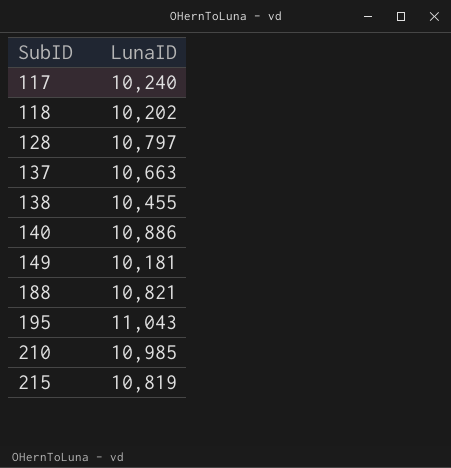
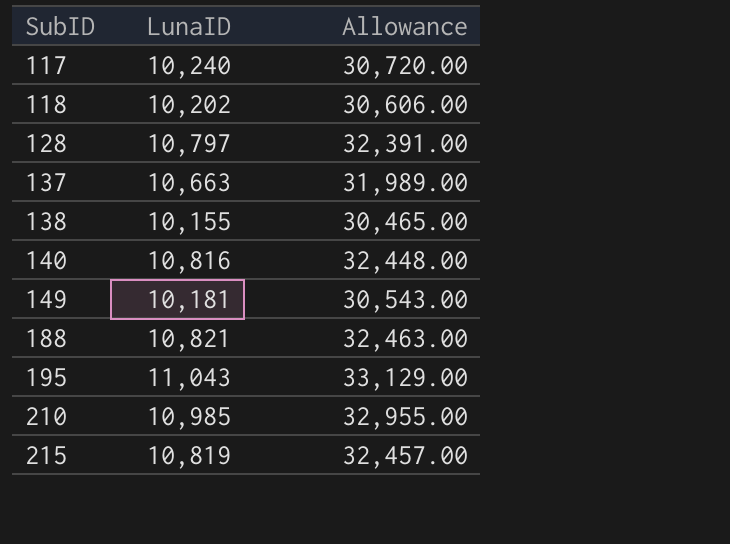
column Allowance | formula: none -> [LunaID] * 3
138 | LunaID: 10,455 -> 10,155
140 | LunaID: 10,886 -> 10,816

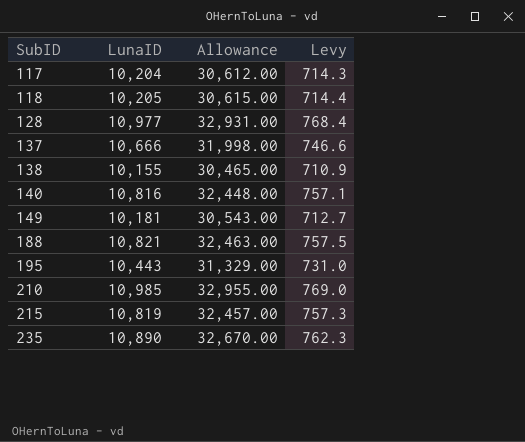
column Levy | formula: none -> [LunaID] * 0.07
117 | LunaID: 10,240 -> 10,204
117 | Allowance: 30,720.00 -> 30,612.00
118 | LunaID: 10,202 -> 10,205
118 | Allowance: 30,606.00 -> 30,615.00
128 | LunaID: 10,797 -> 10,977
128 | Allowance: 32,391.00 -> 32,931.00
137 | LunaID: 10,663 -> 10,666
137 | Allowance: 31,989.00 -> 31,998.00
195 | LunaID: 11,043 -> 10,443
195 | Allowance: 33,129.00 -> 31,329.00
row 235: none -> 10,890 | 32,670.00 | 762.3

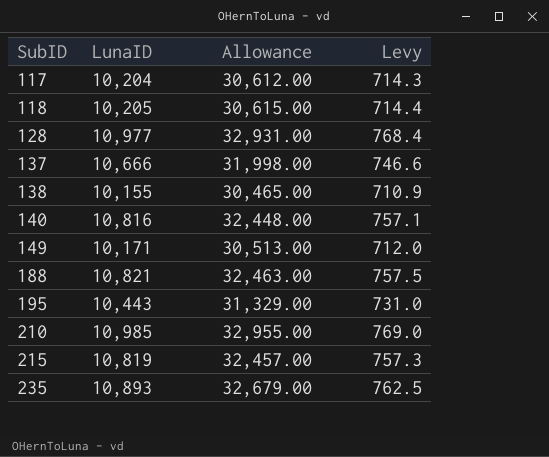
149 | LunaID: 10,181 -> 10,171
149 | Allowance: 30,543.00 -> 30,513.00
149 | Levy: 712.7 -> 712.0
235 | LunaID: 10,890 -> 10,893
235 | Allowance: 32,670.00 -> 32,679.00
235 | Levy: 762.3 -> 762.5

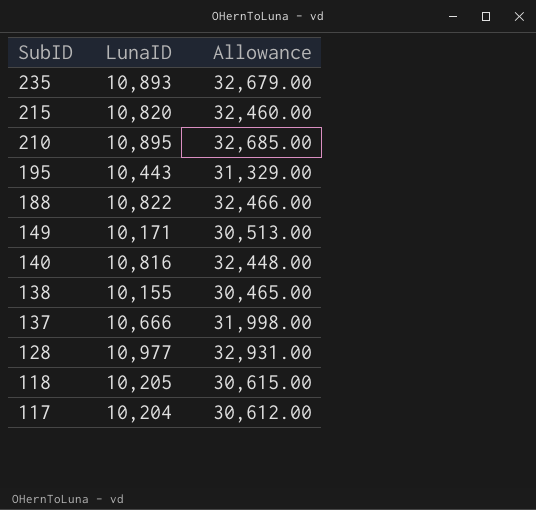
row order: SubID ascending -> SubID descending
column Levy | formula: [LunaID] * 0.07 -> none
215 | LunaID: 10,819 -> 10,820
215 | Allowance: 32,457.00 -> 32,460.00
210 | LunaID: 10,985 -> 10,895
210 | Allowance: 32,955.00 -> 32,685.00
188 | LunaID: 10,821 -> 10,822
188 | Allowance: 32,463.00 -> 32,466.00

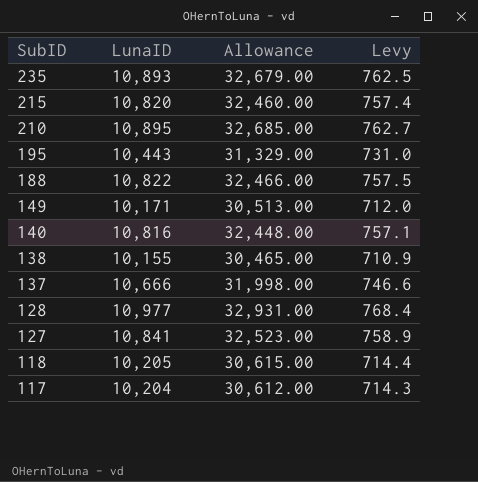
column Levy | formula: none -> [LunaID] * 0.07
row 127: none -> 10,841 | 32,523.00 | 758.9

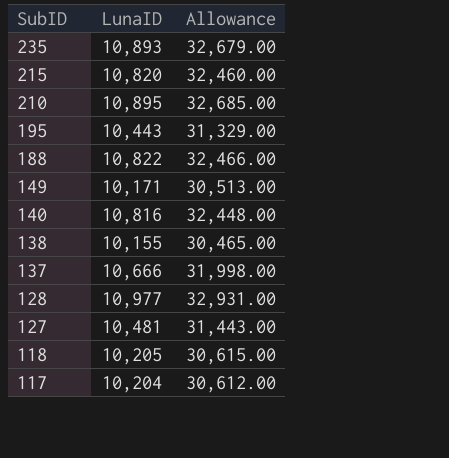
column Levy | formula: [LunaID] * 0.07 -> none
127 | LunaID: 10,841 -> 10,481
127 | Allowance: 32,523.00 -> 31,443.00

